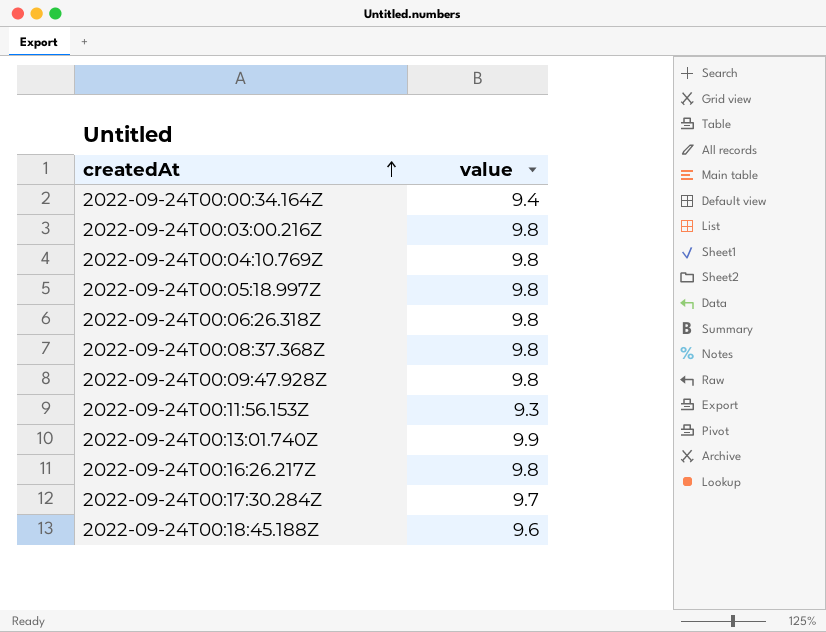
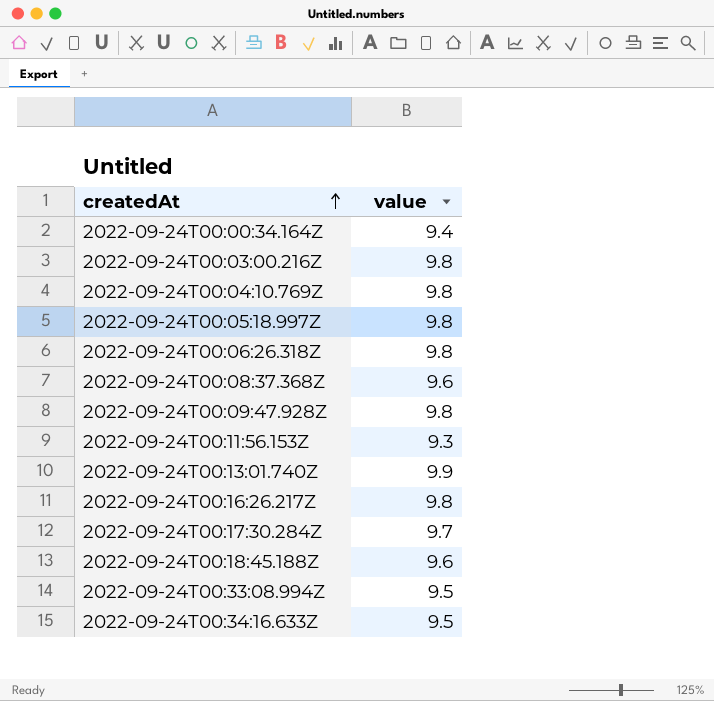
2022-09-24T00:08:37.368Z | value: 9.8 -> 9.6
row 2022-09-24T00:33:08.994Z: none -> 9.5
row 2022-09-24T00:34:16.633Z: none -> 9.5

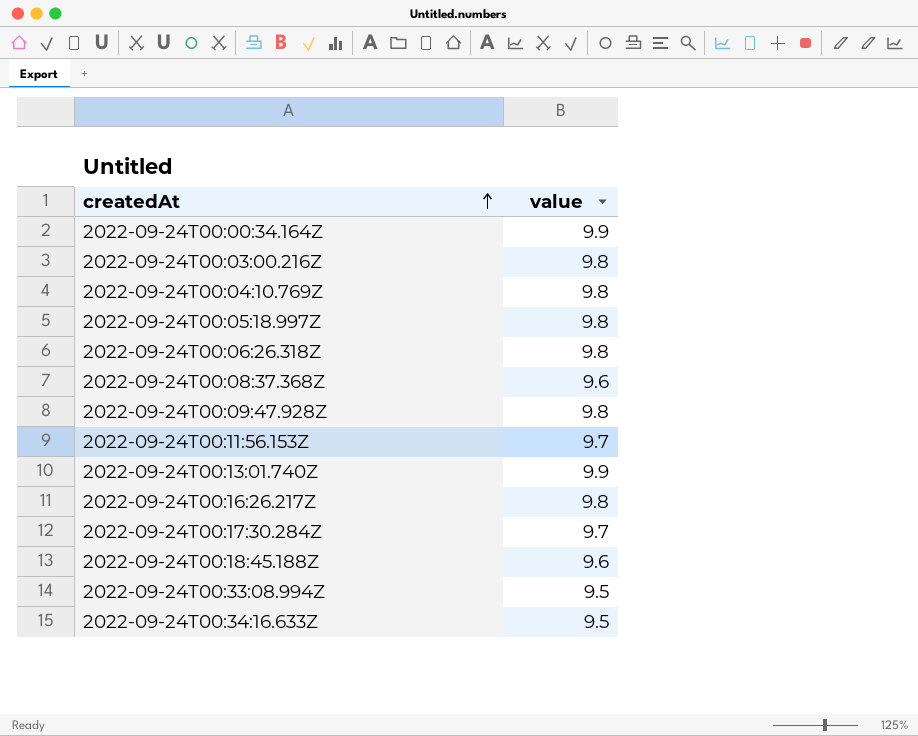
2022-09-24T00:00:34.164Z | value: 9.4 -> 9.9
2022-09-24T00:11:56.153Z | value: 9.3 -> 9.7

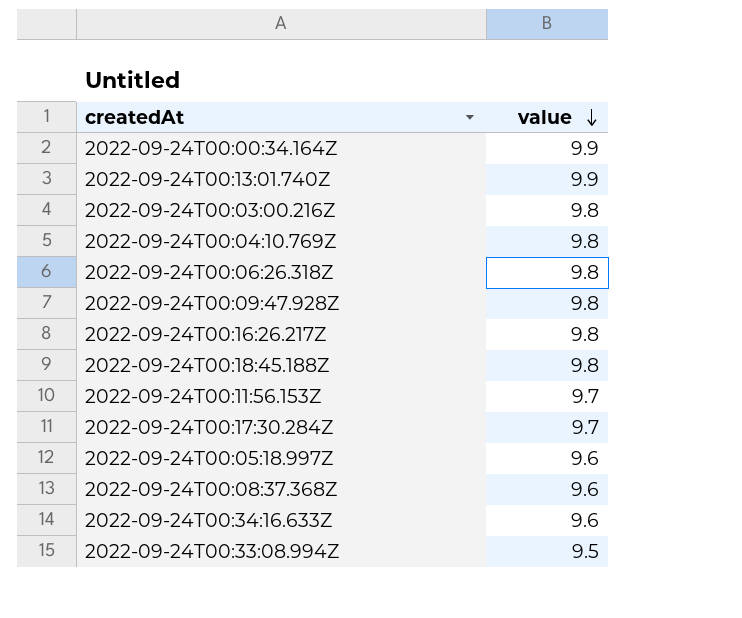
row order: createdAt ascending -> value descending
2022-09-24T00:18:45.188Z | value: 9.6 -> 9.8
2022-09-24T00:05:18.997Z | value: 9.8 -> 9.6
2022-09-24T00:34:16.633Z | value: 9.5 -> 9.6

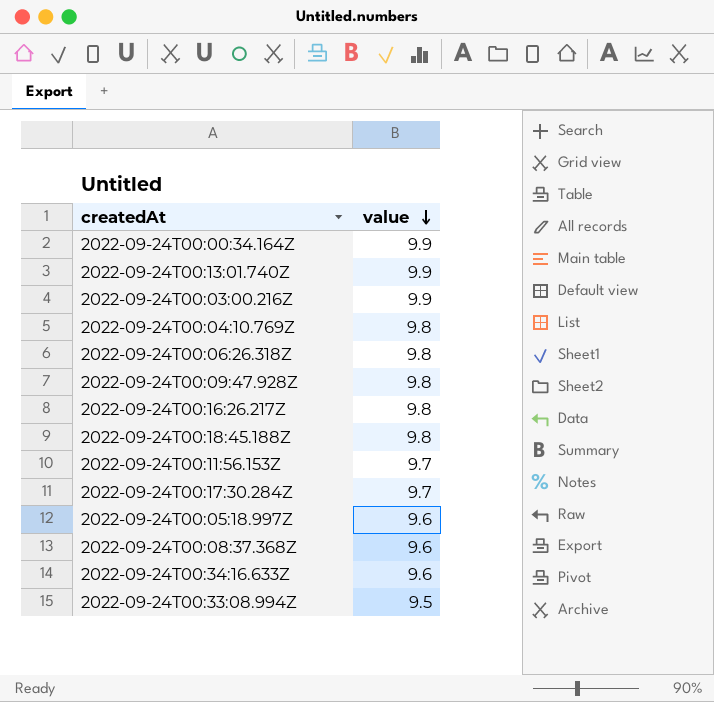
2022-09-24T00:03:00.216Z | value: 9.8 -> 9.9

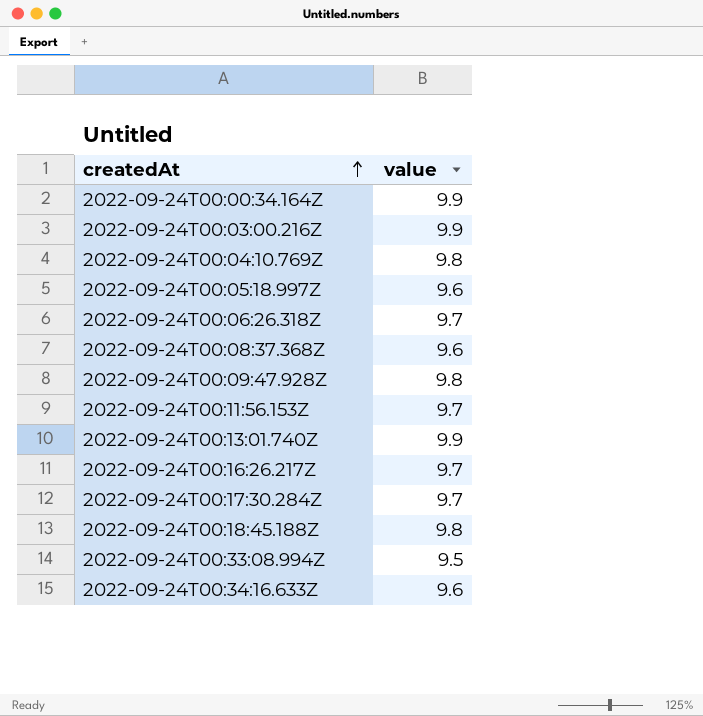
row order: value descending -> createdAt ascending
2022-09-24T00:06:26.318Z | value: 9.8 -> 9.7
2022-09-24T00:16:26.217Z | value: 9.8 -> 9.7

